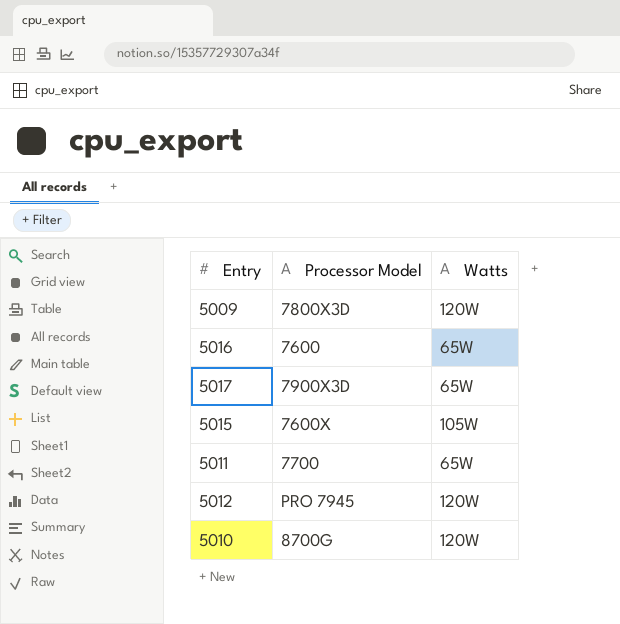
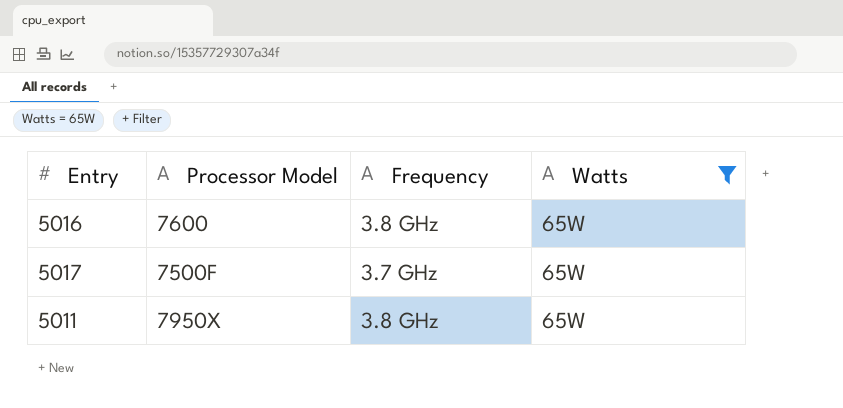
filter: none -> Watts = 65W
column Frequency | position: none -> 3
5017 | Processor Model: 7900X3D -> 7500F
5011 | Processor Model: 7700 -> 7950X

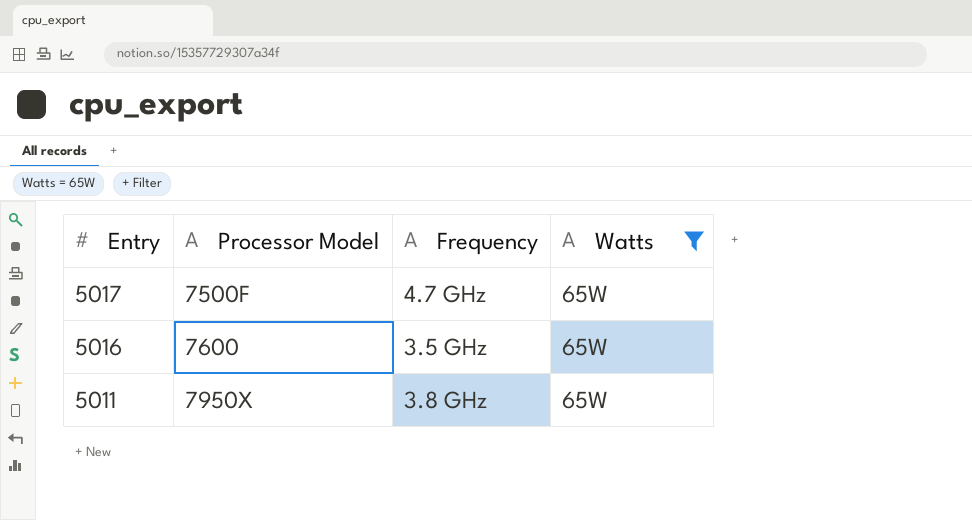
row order: none -> Entry descending
5017 | Frequency: 3.7 GHz -> 4.7 GHz
5016 | Frequency: 3.8 GHz -> 3.5 GHz

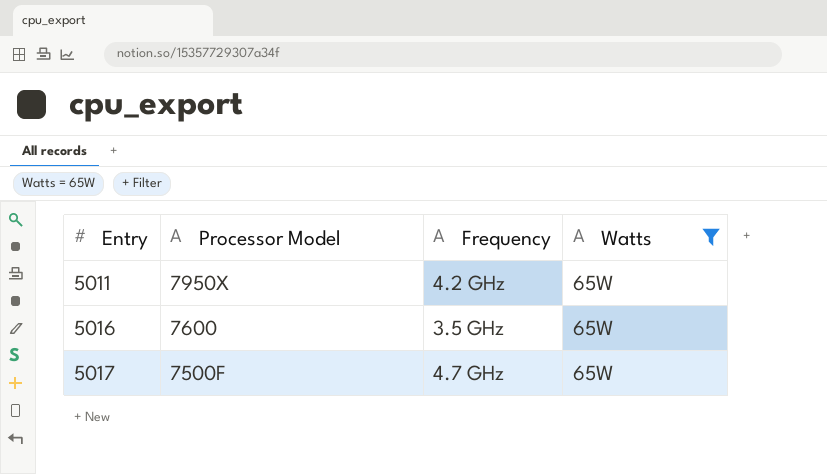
row order: Entry descending -> Entry ascending
5011 | Frequency: 3.8 GHz -> 4.2 GHz

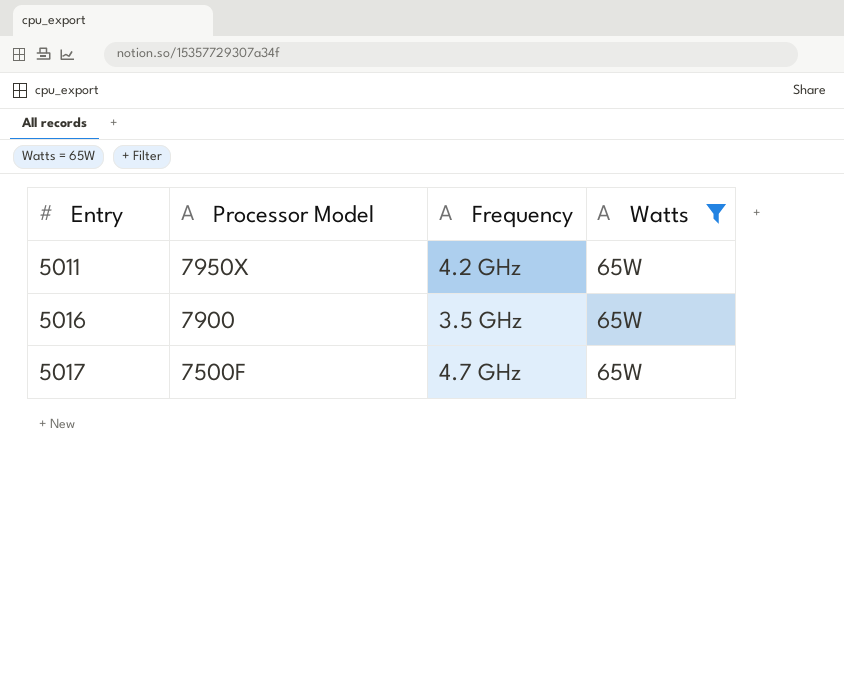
5016 | Processor Model: 7600 -> 7900

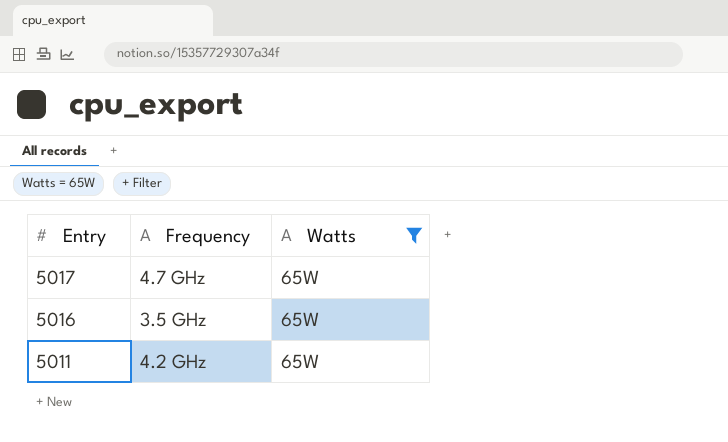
row order: Entry ascending -> Entry descending
column Processor Model | position: 2 -> none

